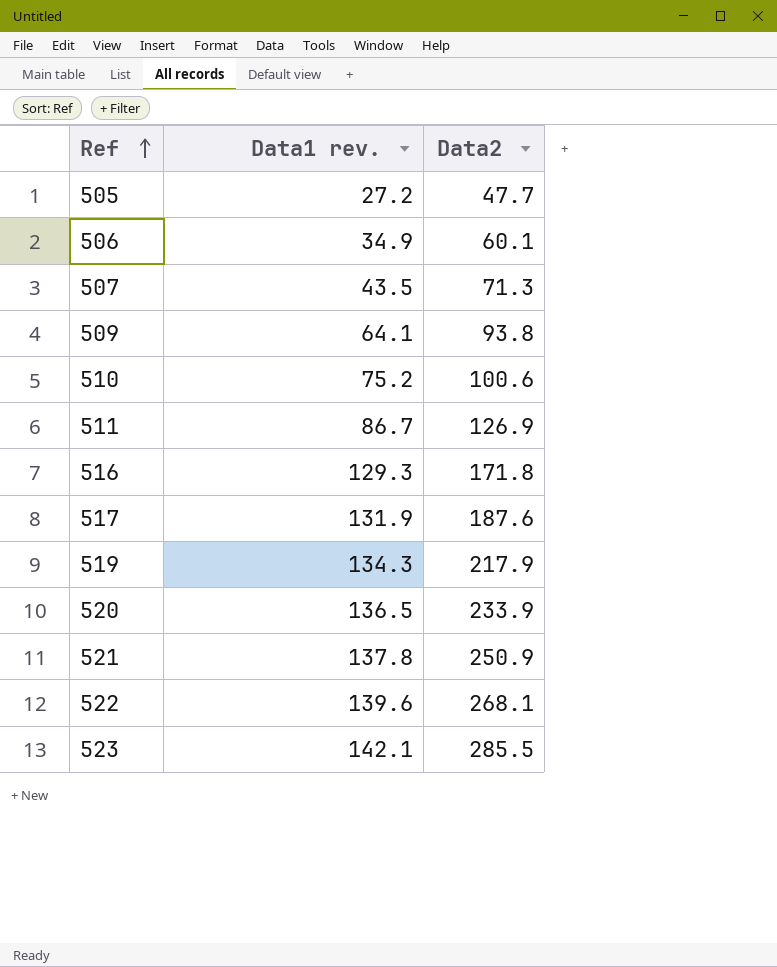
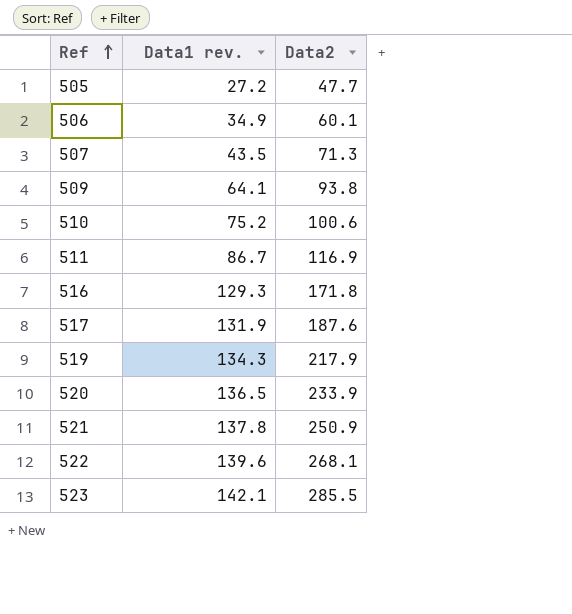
511 | Data2: 126.9 -> 116.9

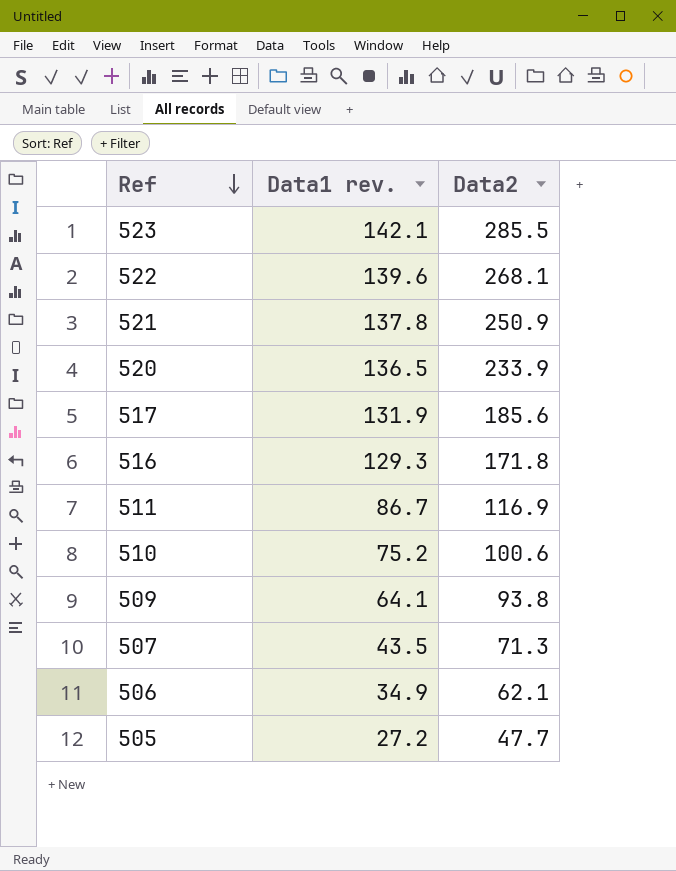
row order: Ref ascending -> Ref descending
row 519: 134.3 | 217.9 -> none
517 | Data2: 187.6 -> 185.6
506 | Data2: 60.1 -> 62.1

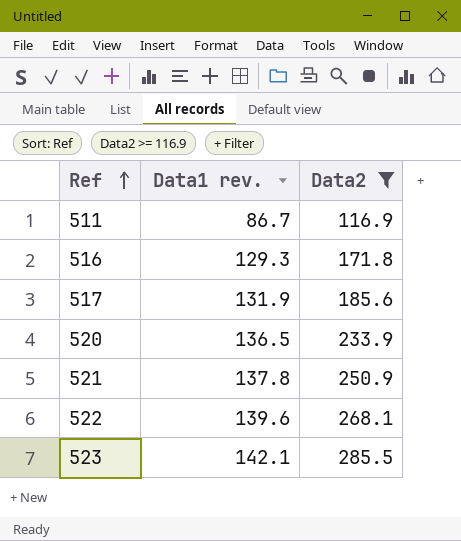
filter: none -> Data2 >= 116.9
row order: Ref descending -> Ref ascending

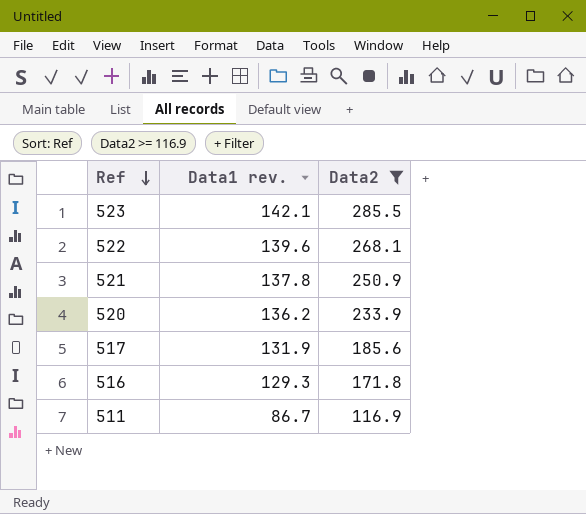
row order: Ref ascending -> Ref descending
520 | Data1 rev.: 136.5 -> 136.2

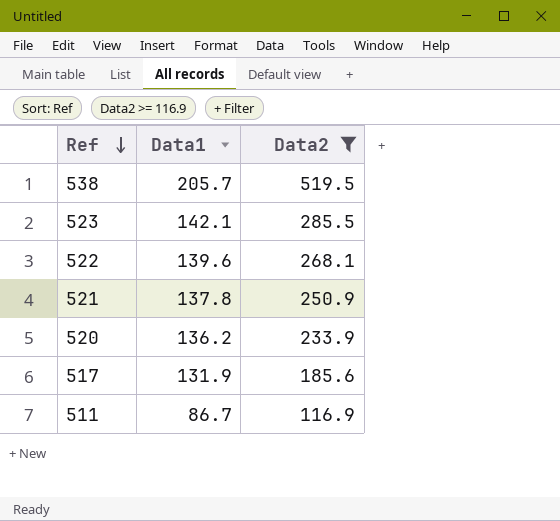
column name: Data1 rev. -> Data1
row 516: 129.3 | 171.8 -> none
row 538: none -> 205.7 | 519.5

